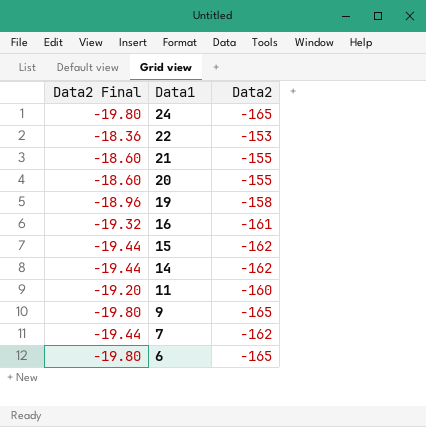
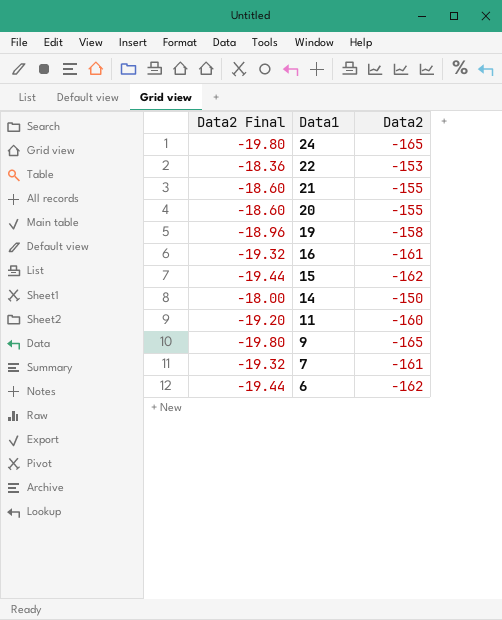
14 | Data2 Final: -19.44 -> -18.00
14 | Data2: -162 -> -150
7 | Data2 Final: -19.44 -> -19.32
7 | Data2: -162 -> -161
6 | Data2 Final: -19.80 -> -19.44
6 | Data2: -165 -> -162

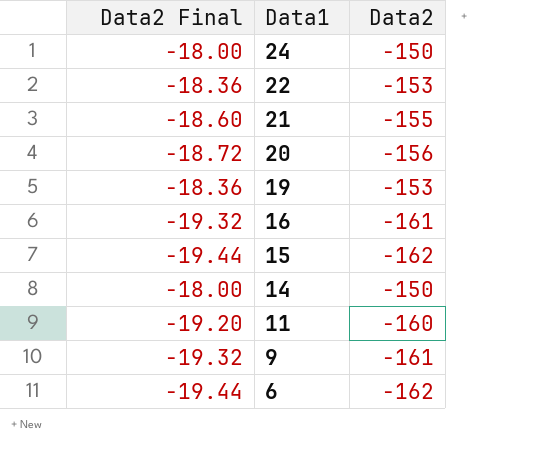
row 7: -19.32 | -161 -> none
24 | Data2 Final: -19.80 -> -18.00
24 | Data2: -165 -> -150
20 | Data2 Final: -18.60 -> -18.72
20 | Data2: -155 -> -156
19 | Data2 Final: -18.96 -> -18.36
19 | Data2: -158 -> -153
9 | Data2 Final: -19.80 -> -19.32
9 | Data2: -165 -> -161

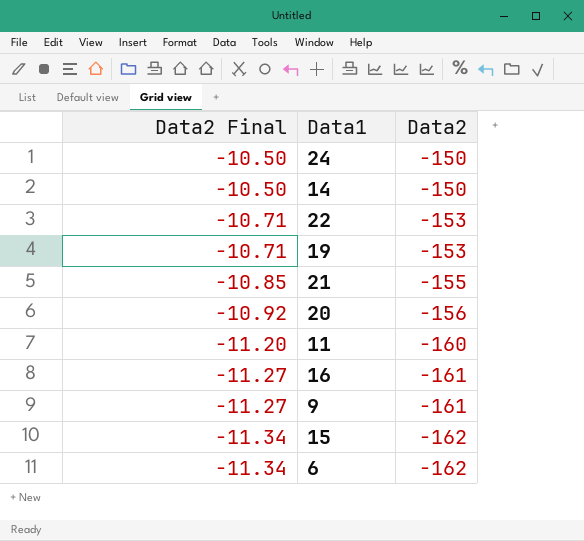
row order: Data1 descending -> Data2 Final descending
column Data2 Final | formula: [Data2] * 0.12 -> [Data2] * 0.07

